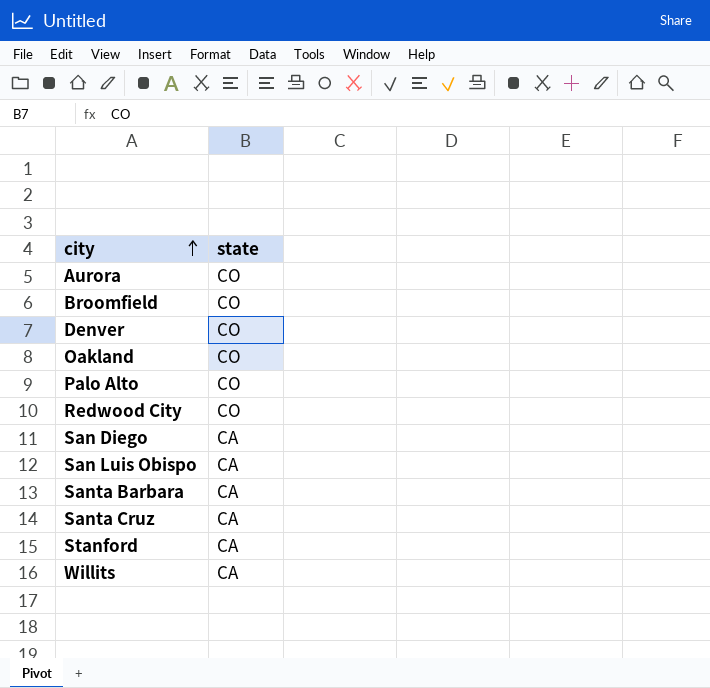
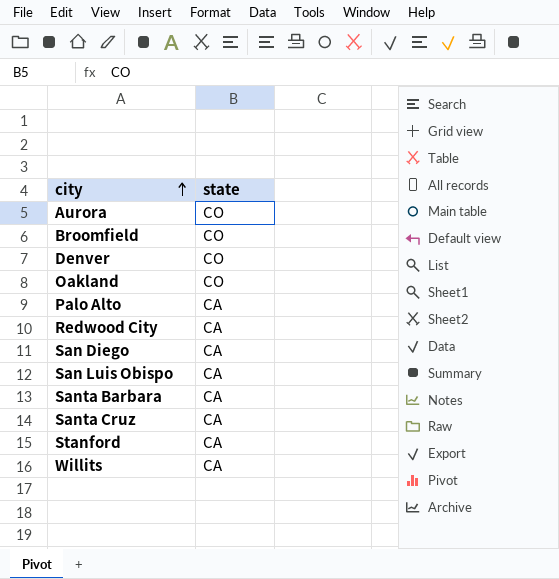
Palo Alto | state: CO -> CA
Redwood City | state: CO -> CA

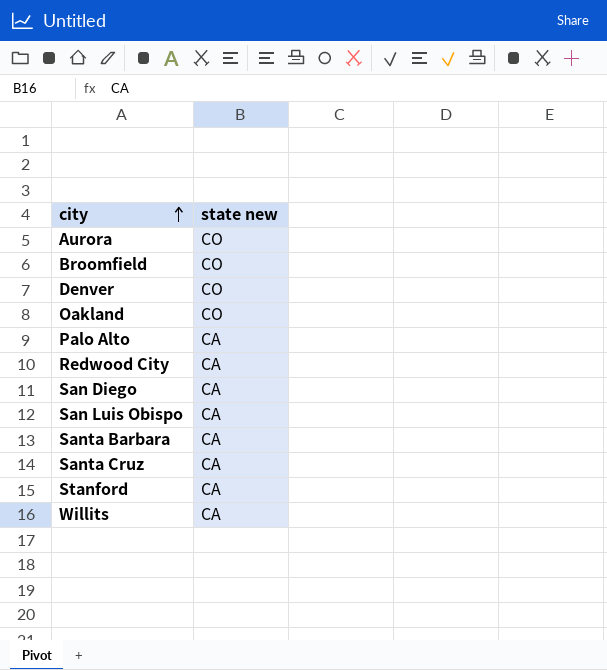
column name: state -> state new

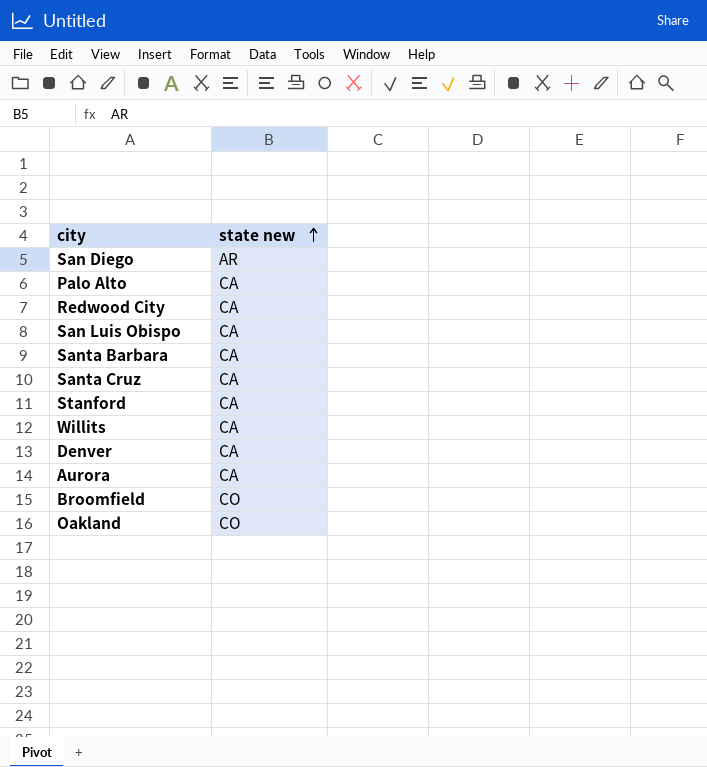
row order: city ascending -> state new ascending
San Diego | state new: CA -> AR
Denver | state new: CO -> CA
Aurora | state new: CO -> CA

